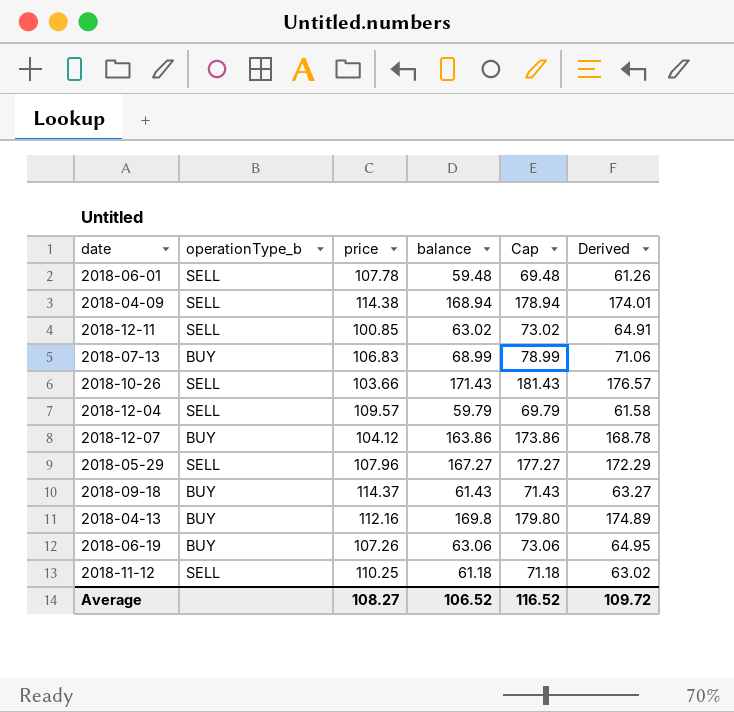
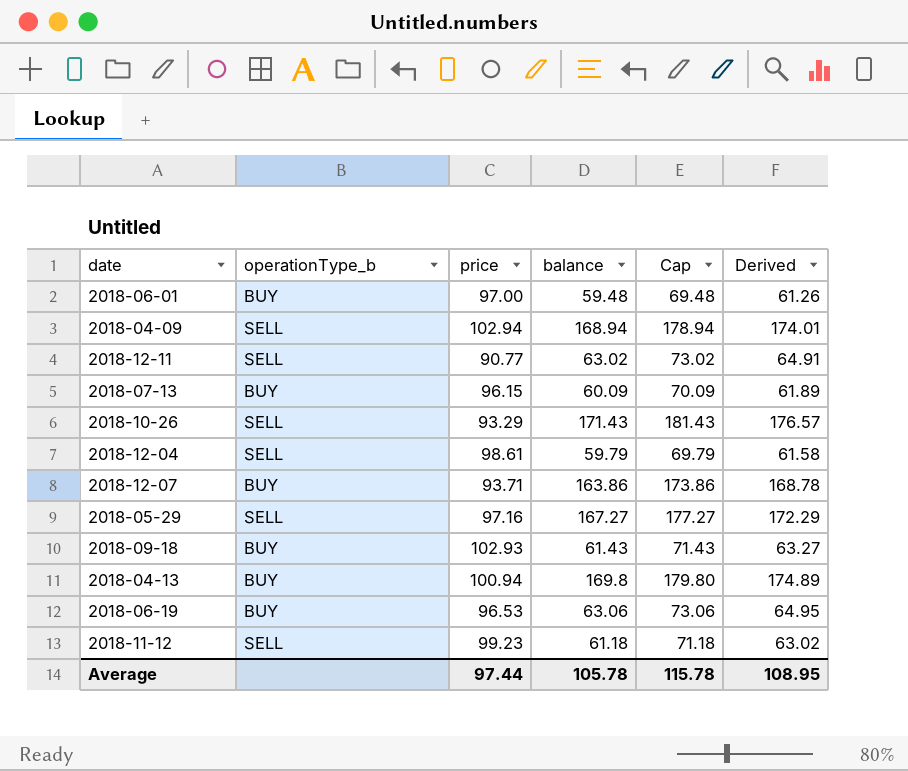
2018-06-01 | operationType_b: SELL -> BUY
2018-06-01 | price: 107.78 -> 97.00
2018-04-09 | price: 114.38 -> 102.94
2018-12-11 | price: 100.85 -> 90.77
2018-07-13 | price: 106.83 -> 96.15
2018-07-13 | balance: 68.99 -> 60.09
2018-07-13 | Cap: 78.99 -> 70.09
2018-07-13 | Derived: 71.06 -> 61.89
2018-10-26 | price: 103.66 -> 93.29
2018-12-04 | price: 109.57 -> 98.61
2018-12-07 | price: 104.12 -> 93.71
2018-05-29 | price: 107.96 -> 97.16
2018-09-18 | price: 114.37 -> 102.93
2018-04-13 | price: 112.16 -> 100.94
2018-06-19 | price: 107.26 -> 96.53
2018-11-12 | price: 110.25 -> 99.23
Average | price: 108.27 -> 97.44
Average | balance: 106.52 -> 105.78
Average | Cap: 116.52 -> 115.78
Average | Derived: 109.72 -> 108.95

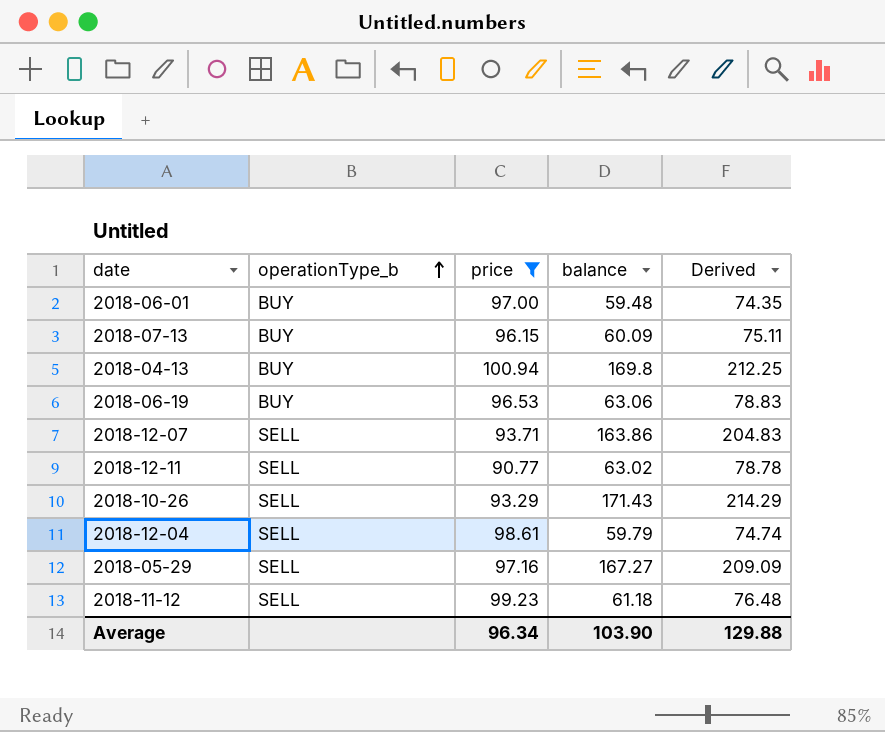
filter: none -> price <= 100.94
row order: none -> operationType_b ascending
column Cap | formula: [balance] + 10 -> none
column Derived | formula: [balance] * 1.03 -> [balance] * 1.25
2018-12-07 | operationType_b: BUY -> SELL
Average | price: 97.44 -> 96.34
Average | balance: 105.78 -> 103.90
Average | Derived: 108.95 -> 129.88

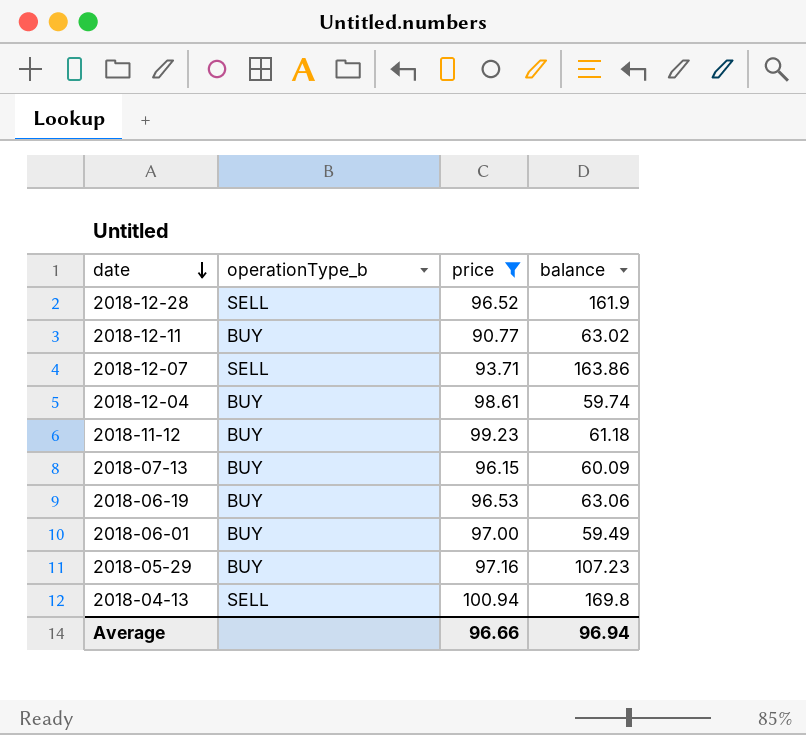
row order: operationType_b ascending -> date descending
column Derived | formula: [balance] * 1.25 -> none
row 2018-10-26: SELL | 93.29 | 171.43 | 214.29 -> none
row 2018-12-28: none -> SELL | 96.52 | 161.9
2018-12-11 | operationType_b: SELL -> BUY
2018-12-04 | operationType_b: SELL -> BUY
2018-12-04 | balance: 59.79 -> 59.74
2018-11-12 | operationType_b: SELL -> BUY
2018-06-01 | balance: 59.48 -> 59.49
2018-05-29 | operationType_b: SELL -> BUY
2018-05-29 | balance: 167.27 -> 107.23
2018-04-13 | operationType_b: BUY -> SELL
Average | price: 96.34 -> 96.66
Average | balance: 103.90 -> 96.94

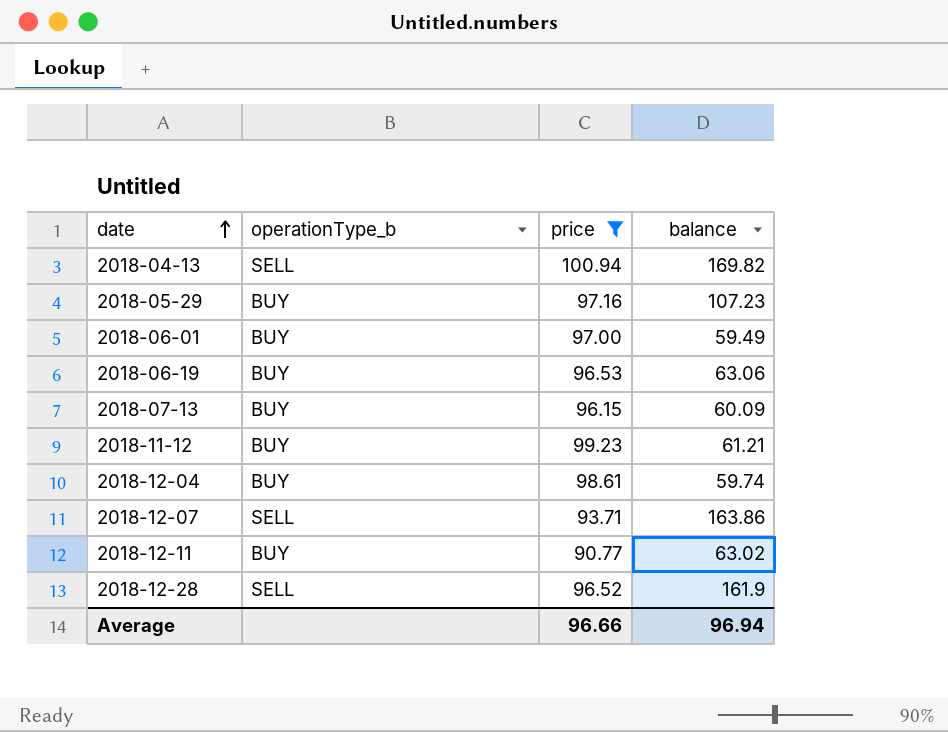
row order: date descending -> date ascending
2018-04-13 | balance: 169.8 -> 169.82
2018-11-12 | balance: 61.18 -> 61.21

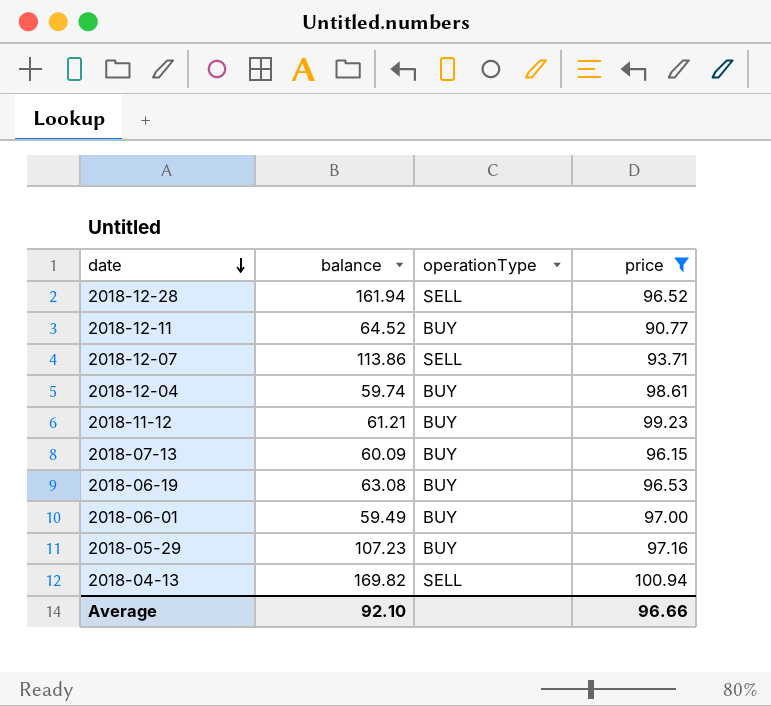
row order: date ascending -> date descending
column balance | position: 4 -> 2
column name: operationType_b -> operationType
2018-12-28 | balance: 161.9 -> 161.94
2018-12-11 | balance: 63.02 -> 64.52
2018-12-07 | balance: 163.86 -> 113.86
2018-06-19 | balance: 63.06 -> 63.08
Average | balance: 96.94 -> 92.10

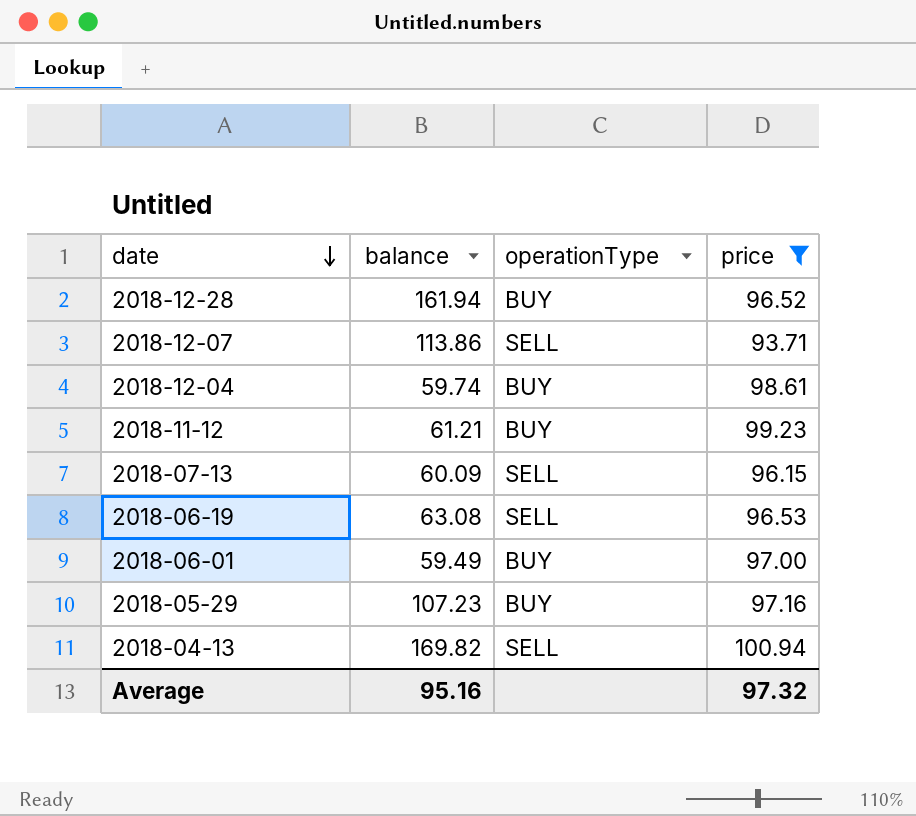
row 2018-12-11: 64.52 | BUY | 90.77 -> none
2018-12-28 | operationType: SELL -> BUY
2018-07-13 | operationType: BUY -> SELL
2018-06-19 | operationType: BUY -> SELL
Average | balance: 92.10 -> 95.16
Average | price: 96.66 -> 97.32

